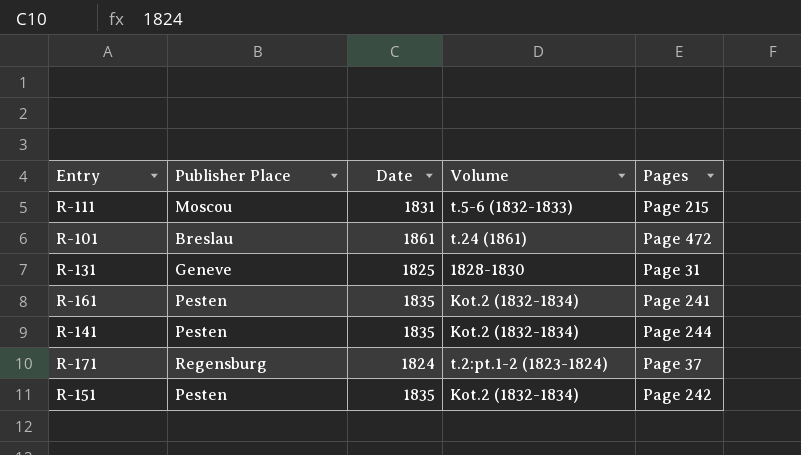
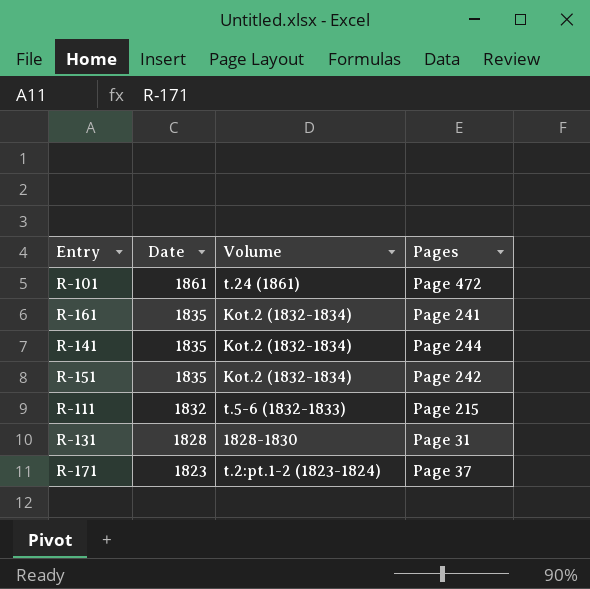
row order: none -> Date descending
column Publisher Place | position: 2 -> none
R-111 | Date: 1831 -> 1832
R-131 | Date: 1825 -> 1828
R-171 | Date: 1824 -> 1823

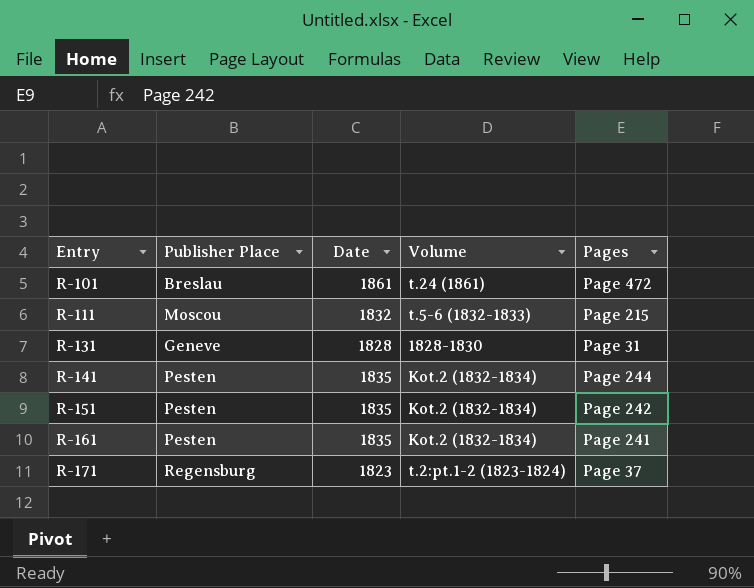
row order: Date descending -> Entry ascending
column Publisher Place | position: none -> 2

